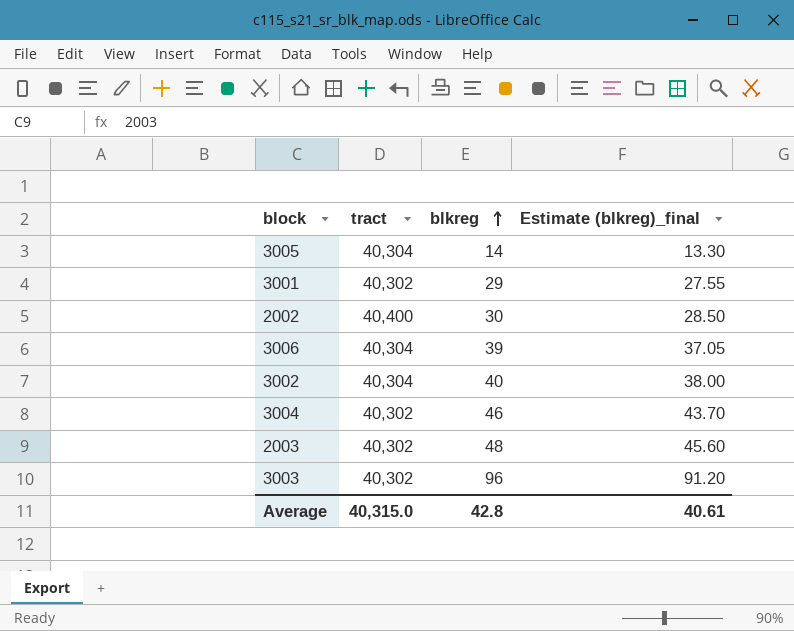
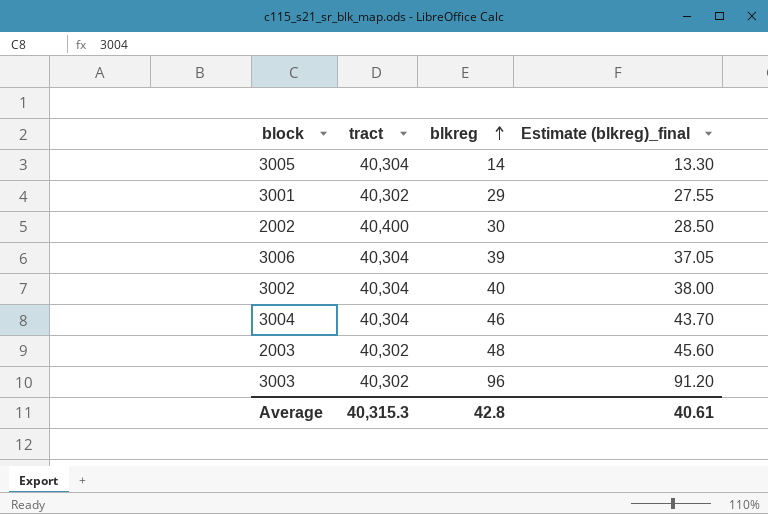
3004 | tract: 40,302 -> 40,304
Average | tract: 40,315.0 -> 40,315.3

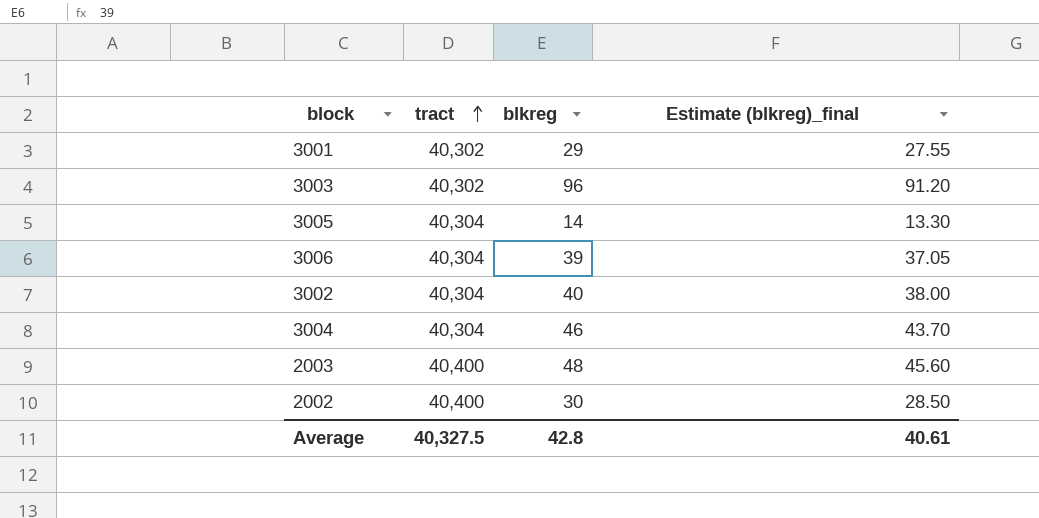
row order: blkreg ascending -> tract ascending
2003 | tract: 40,302 -> 40,400
Average | tract: 40,315.3 -> 40,327.5

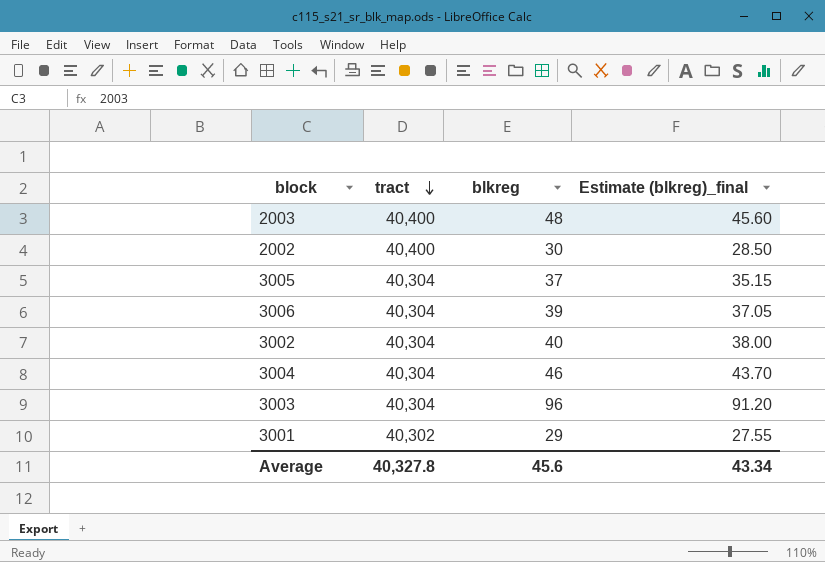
row order: tract ascending -> tract descending
3005 | blkreg: 14 -> 37
3005 | Estimate (blkreg)_final: 13.30 -> 35.15
3003 | tract: 40,302 -> 40,304
Average | tract: 40,327.5 -> 40,327.8
Average | blkreg: 42.8 -> 45.6
Average | Estimate (blkreg)_final: 40.61 -> 43.34

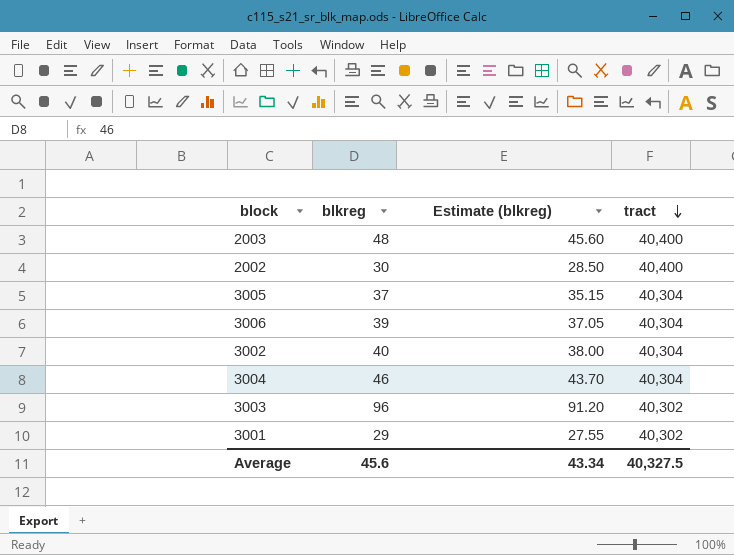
column name: Estimate (blkreg)_final -> Estimate (blkreg)
column tract | position: 2 -> 4
3003 | tract: 40,304 -> 40,302
Average | tract: 40,327.8 -> 40,327.5

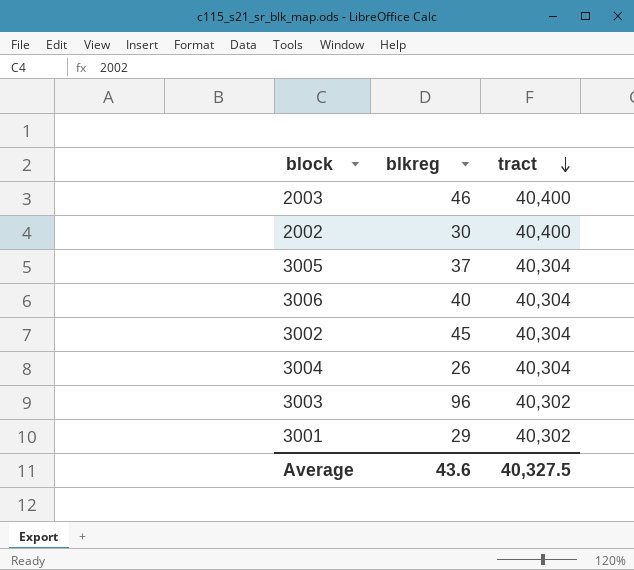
column Estimate (blkreg) | formula: [blkreg] * 0.95 -> none
2003 | blkreg: 48 -> 46
3006 | blkreg: 39 -> 40
3002 | blkreg: 40 -> 45
3004 | blkreg: 46 -> 26
Average | blkreg: 45.6 -> 43.6

